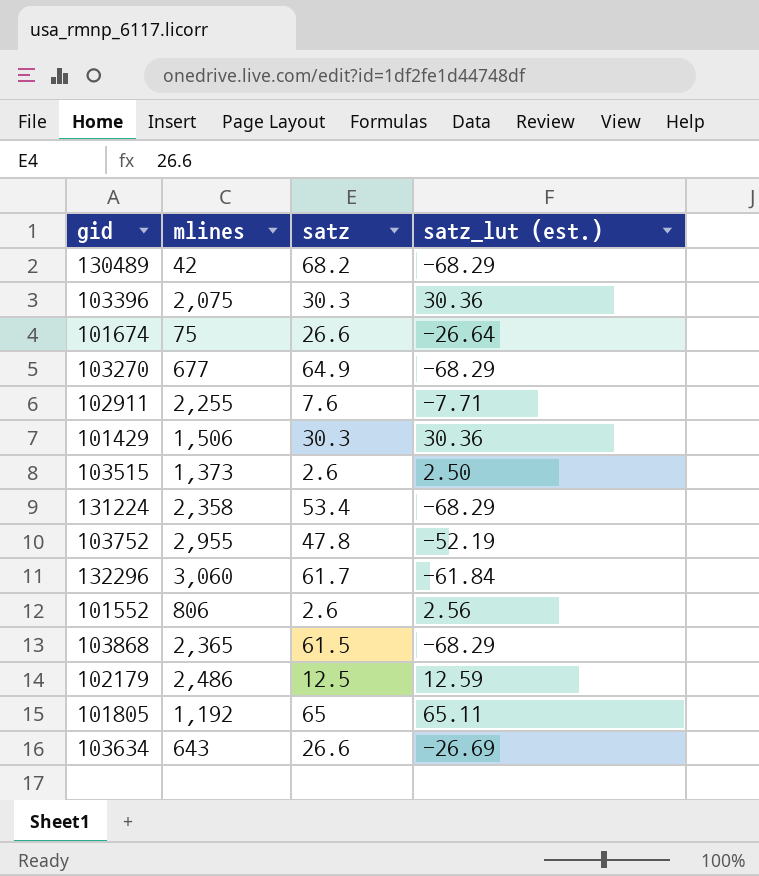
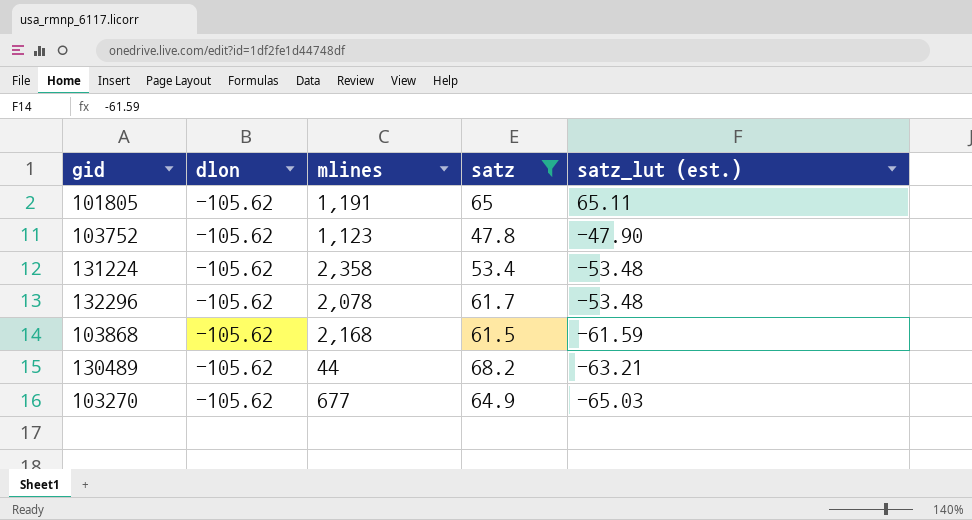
filter: none -> satz >= 47.8
row order: none -> satz_lut (est.) descending
column dlon | position: none -> 2
101805 | mlines: 1,192 -> 1,191
103752 | mlines: 2,955 -> 1,123
103752 | satz_lut (est.): -52.19 -> -47.90
131224 | satz_lut (est.): -68.29 -> -53.48
132296 | mlines: 3,060 -> 2,078
132296 | satz_lut (est.): -61.84 -> -53.48
103868 | mlines: 2,365 -> 2,168
103868 | satz_lut (est.): -68.29 -> -61.59
130489 | mlines: 42 -> 44
130489 | satz_lut (est.): -68.29 -> -63.21
103270 | satz_lut (est.): -68.29 -> -65.03

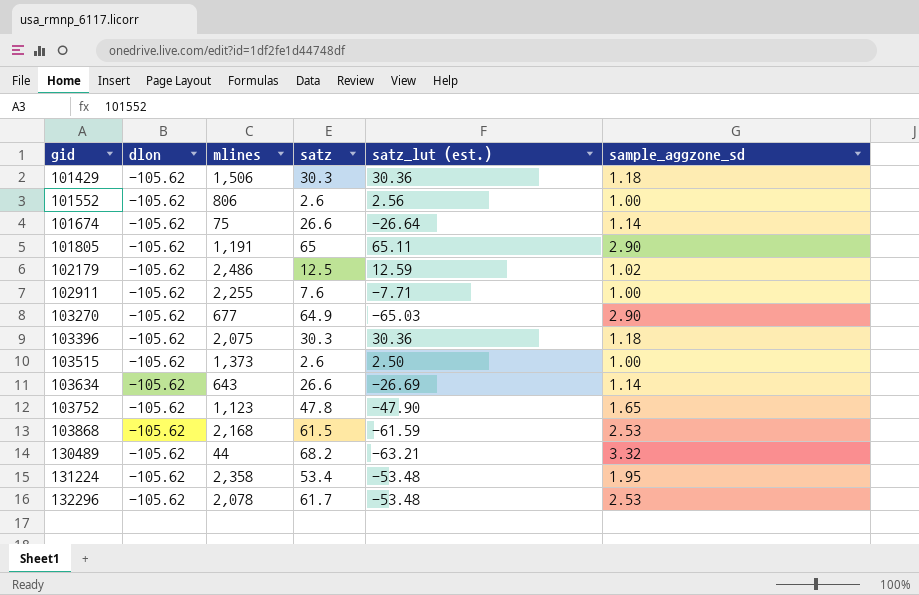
filter: satz >= 47.8 -> none
row order: satz_lut (est.) descending -> gid ascending
column sample_aggzone_sd | position: none -> 6

